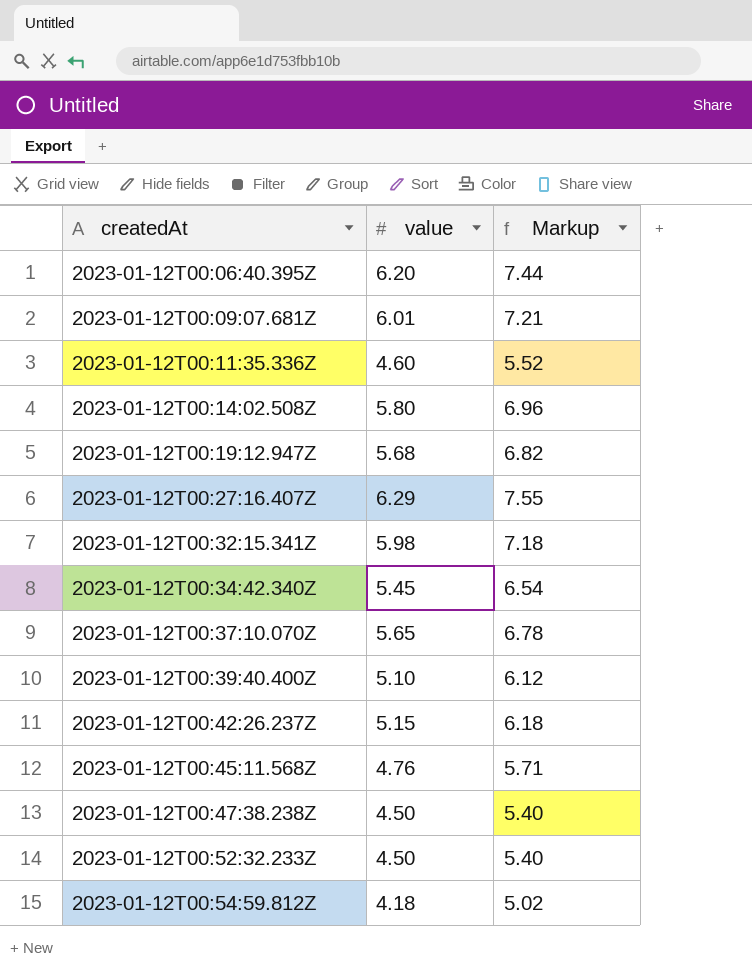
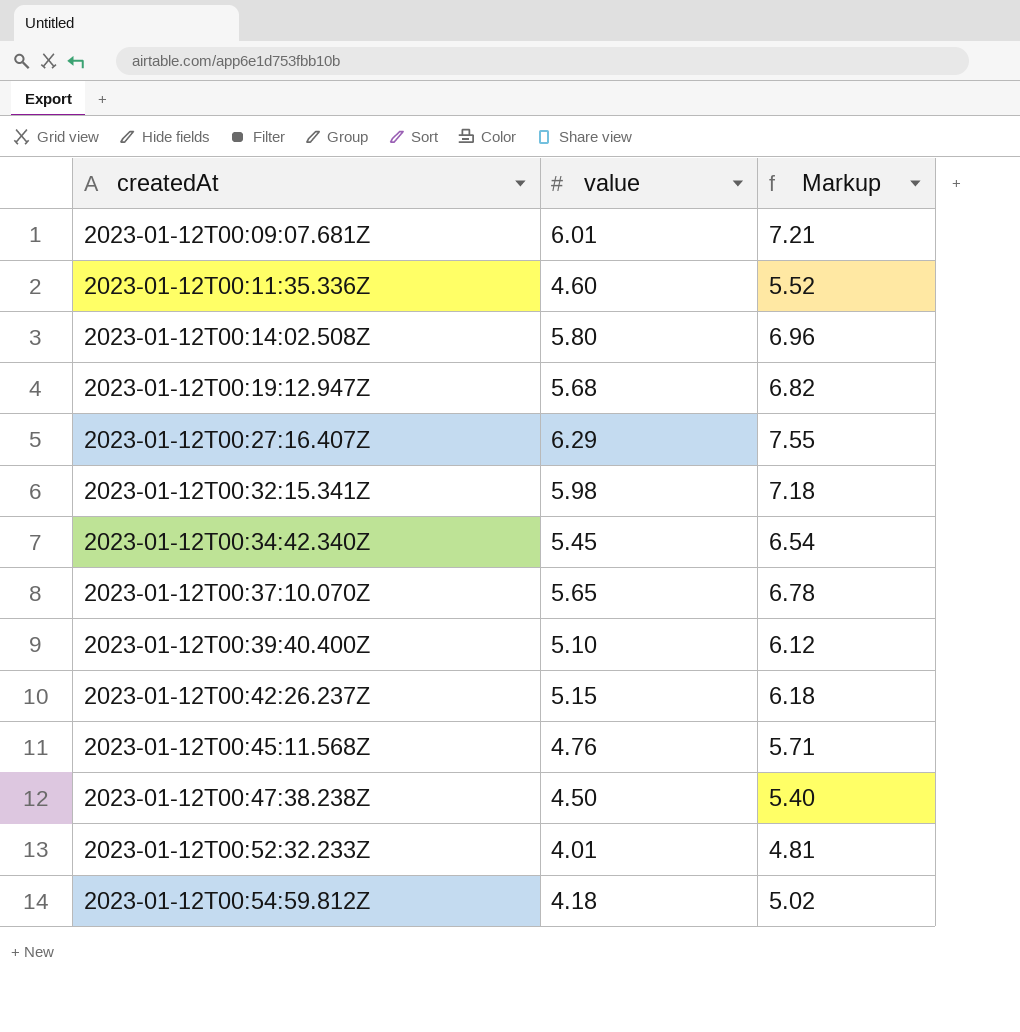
row 2023-01-12T00:06:40.395Z: 6.20 | 7.44 -> none
2023-01-12T00:52:32.233Z | value: 4.50 -> 4.01
2023-01-12T00:52:32.233Z | Markup: 5.40 -> 4.81

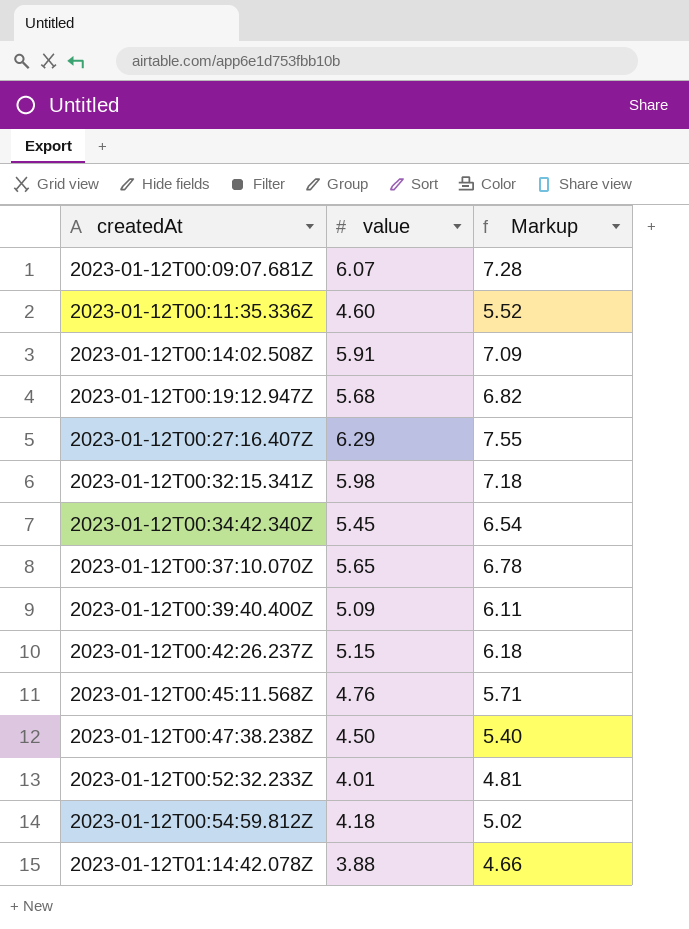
2023-01-12T00:09:07.681Z | value: 6.01 -> 6.07
2023-01-12T00:09:07.681Z | Markup: 7.21 -> 7.28
2023-01-12T00:14:02.508Z | value: 5.80 -> 5.91
2023-01-12T00:14:02.508Z | Markup: 6.96 -> 7.09
2023-01-12T00:39:40.400Z | value: 5.10 -> 5.09
2023-01-12T00:39:40.400Z | Markup: 6.12 -> 6.11
row 2023-01-12T01:14:42.078Z: none -> 3.88 | 4.66

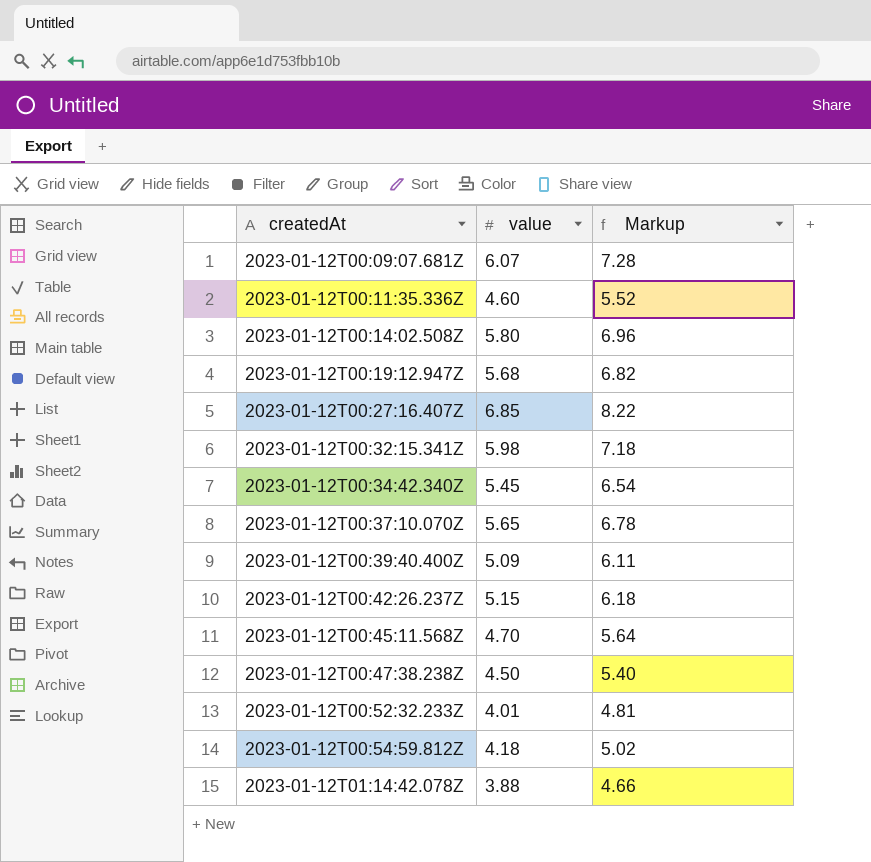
2023-01-12T00:14:02.508Z | value: 5.91 -> 5.80
2023-01-12T00:14:02.508Z | Markup: 7.09 -> 6.96
2023-01-12T00:27:16.407Z | value: 6.29 -> 6.85
2023-01-12T00:27:16.407Z | Markup: 7.55 -> 8.22
2023-01-12T00:45:11.568Z | value: 4.76 -> 4.70
2023-01-12T00:45:11.568Z | Markup: 5.71 -> 5.64

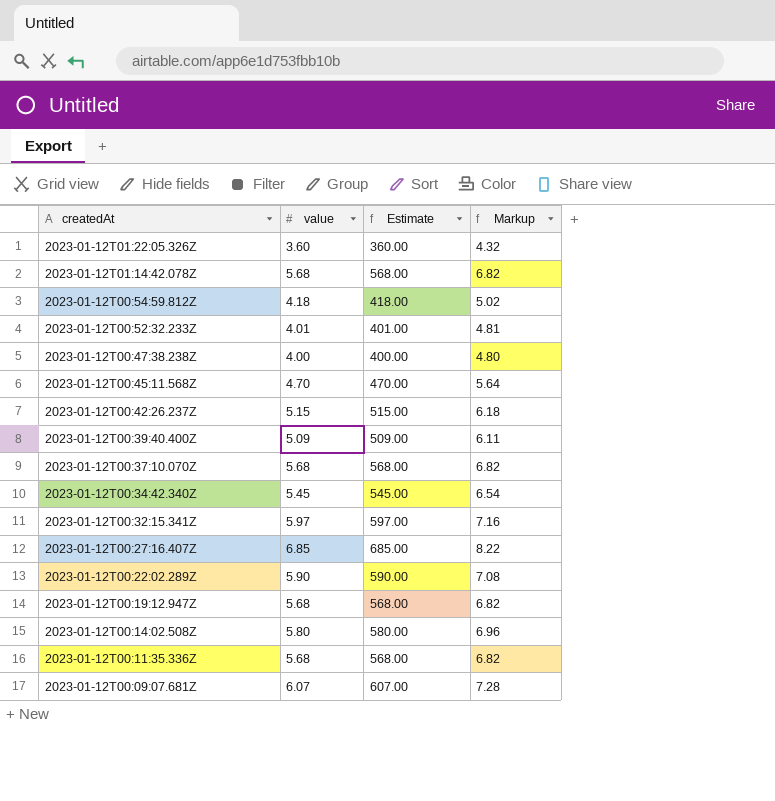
row order: createdAt ascending -> createdAt descending
column Estimate | formula: none -> [value] * 100
row 2023-01-12T01:22:05.326Z: none -> 3.60 | 360.00 | 4.32
2023-01-12T01:14:42.078Z | value: 3.88 -> 5.68
2023-01-12T01:14:42.078Z | Markup: 4.66 -> 6.82
2023-01-12T00:47:38.238Z | value: 4.50 -> 4.00
2023-01-12T00:47:38.238Z | Markup: 5.40 -> 4.80
2023-01-12T00:37:10.070Z | value: 5.65 -> 5.68
2023-01-12T00:37:10.070Z | Markup: 6.78 -> 6.82
2023-01-12T00:32:15.341Z | value: 5.98 -> 5.97
2023-01-12T00:32:15.341Z | Markup: 7.18 -> 7.16
row 2023-01-12T00:22:02.289Z: none -> 5.90 | 590.00 | 7.08
2023-01-12T00:11:35.336Z | value: 4.60 -> 5.68
2023-01-12T00:11:35.336Z | Markup: 5.52 -> 6.82

